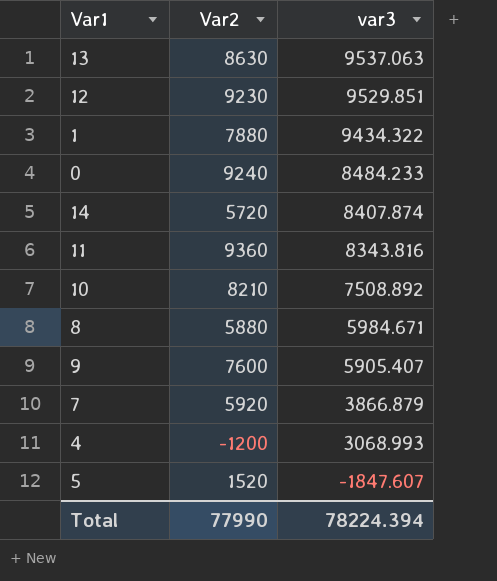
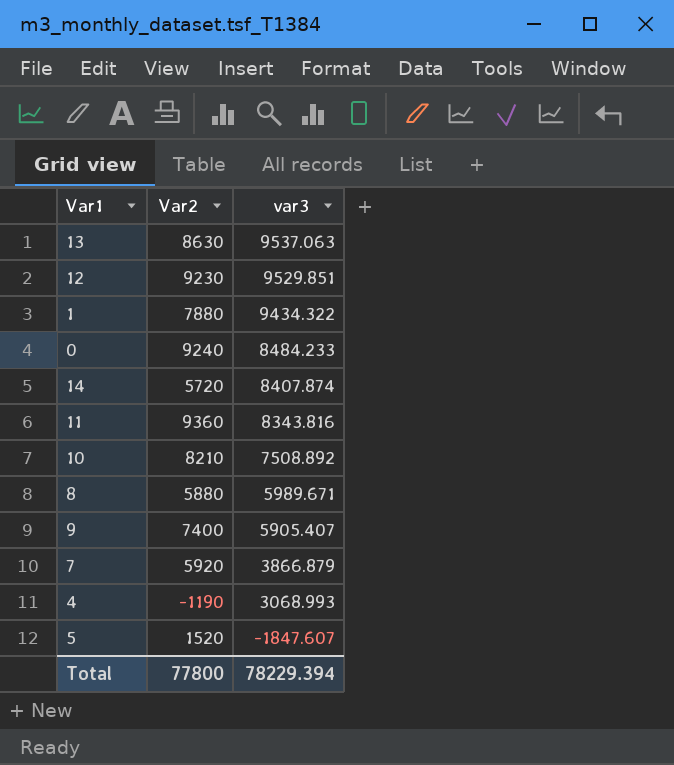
8 | var3: 5984.671 -> 5989.671
9 | Var2: 7600 -> 7400
4 | Var2: -1200 -> -1190
Total | Var2: 77990 -> 77800
Total | var3: 78224.394 -> 78229.394

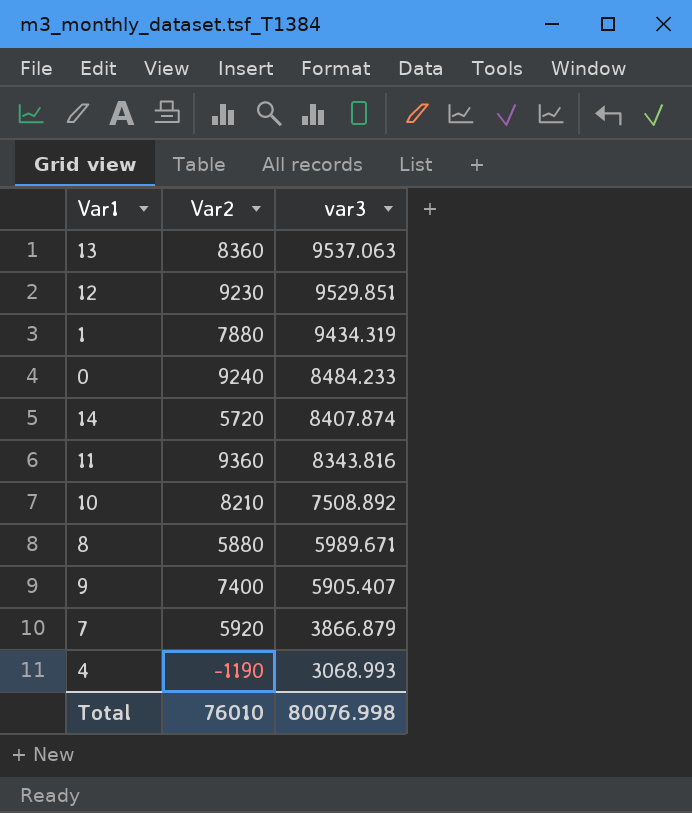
row 5: 1520 | -1847.607 -> none
13 | Var2: 8630 -> 8360
1 | var3: 9434.322 -> 9434.319
Total | Var2: 77800 -> 76010
Total | var3: 78229.394 -> 80076.998

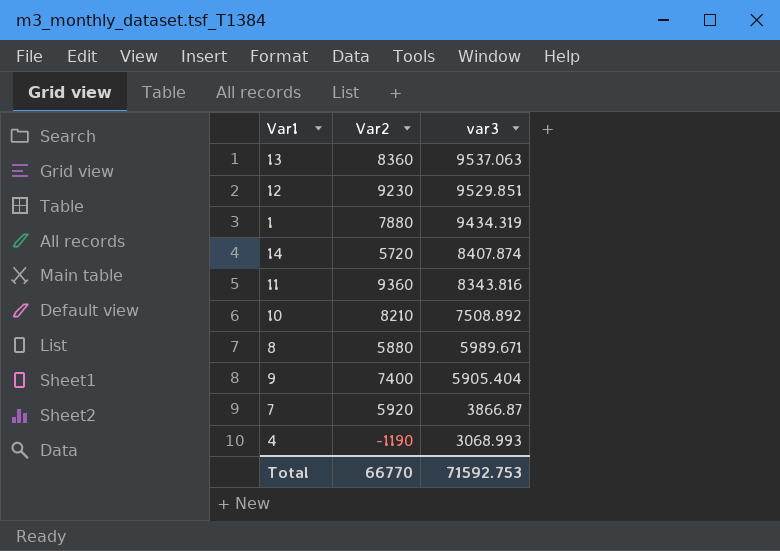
row 0: 9240 | 8484.233 -> none
9 | var3: 5905.407 -> 5905.404
7 | var3: 3866.879 -> 3866.87
Total | Var2: 76010 -> 66770
Total | var3: 80076.998 -> 71592.753

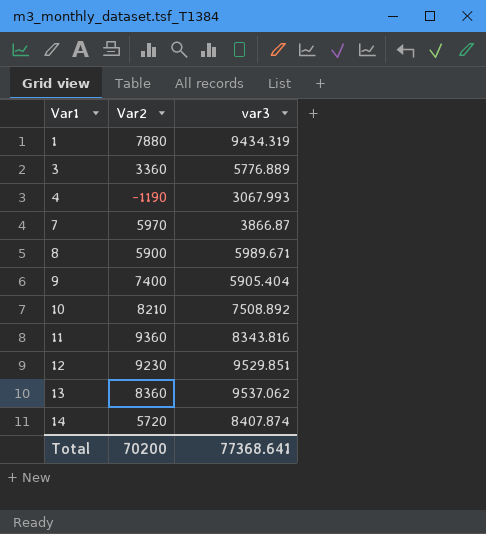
row order: var3 descending -> Var1 ascending
row 3: none -> 3360 | 5776.889
4 | var3: 3068.993 -> 3067.993
7 | Var2: 5920 -> 5970
8 | Var2: 5880 -> 5900
13 | var3: 9537.063 -> 9537.062
Total | Var2: 66770 -> 70200
Total | var3: 71592.753 -> 77368.641

